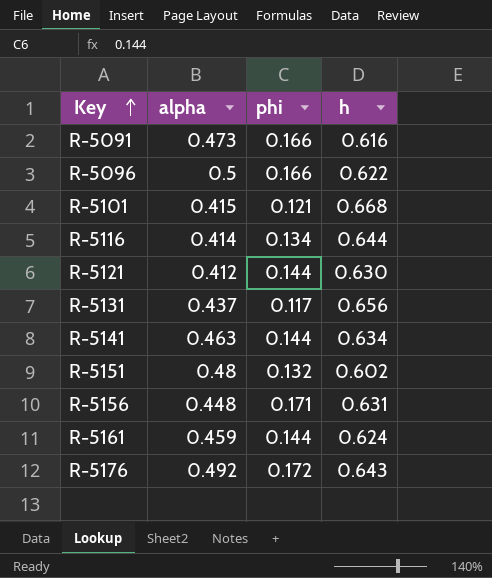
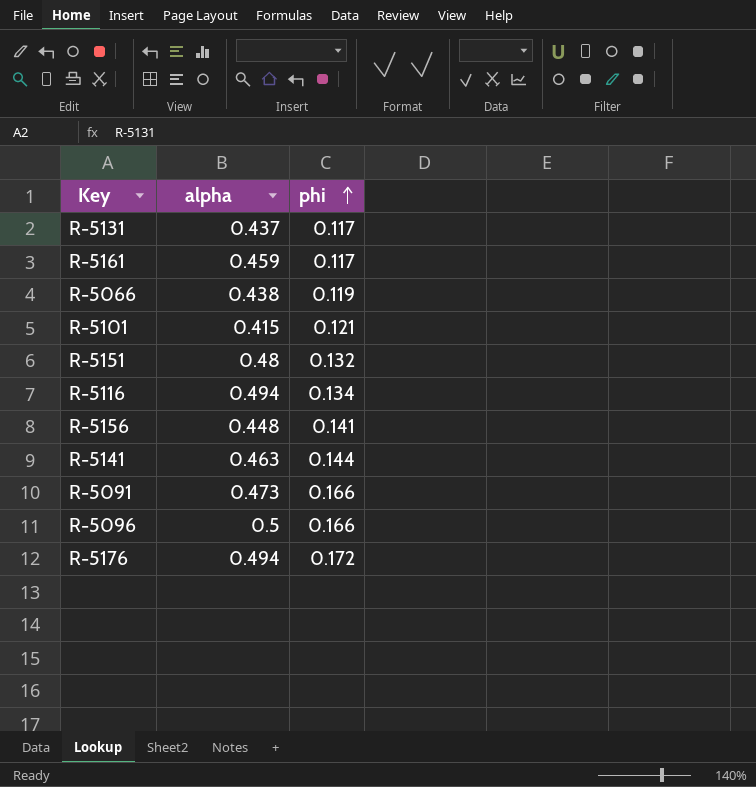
row order: Key ascending -> phi ascending
column h | position: 4 -> none
row R-5121: 0.412 | 0.144 | 0.630 -> none
R-5161 | phi: 0.144 -> 0.117
row R-5066: none -> 0.438 | 0.119
R-5116 | alpha: 0.414 -> 0.494
R-5156 | phi: 0.171 -> 0.141
R-5176 | alpha: 0.492 -> 0.494

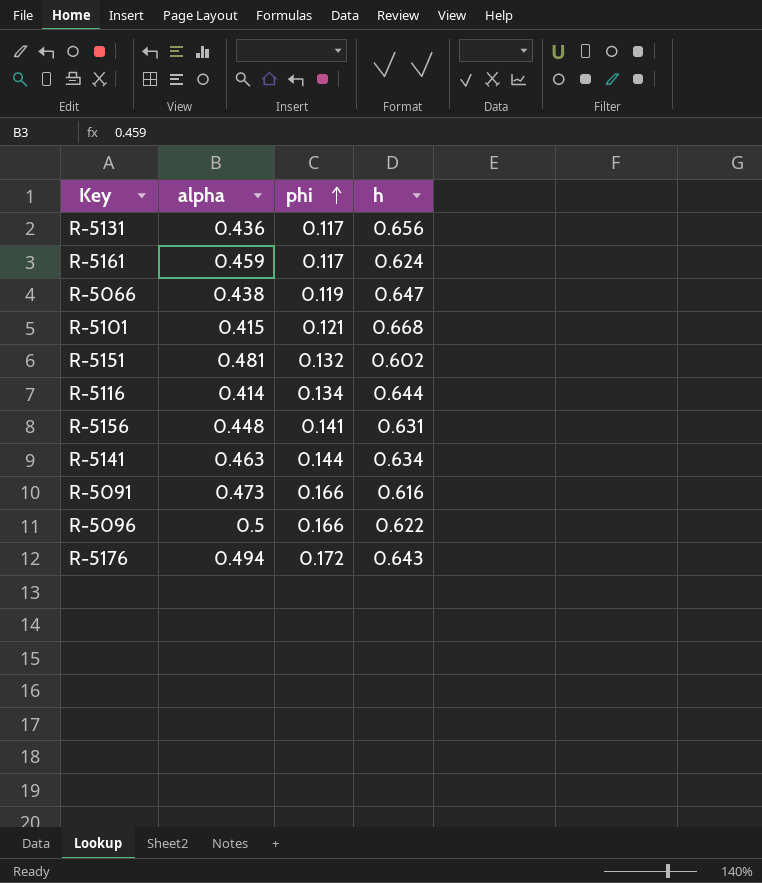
column h | position: none -> 4
R-5131 | alpha: 0.437 -> 0.436
R-5151 | alpha: 0.48 -> 0.481
R-5116 | alpha: 0.494 -> 0.414

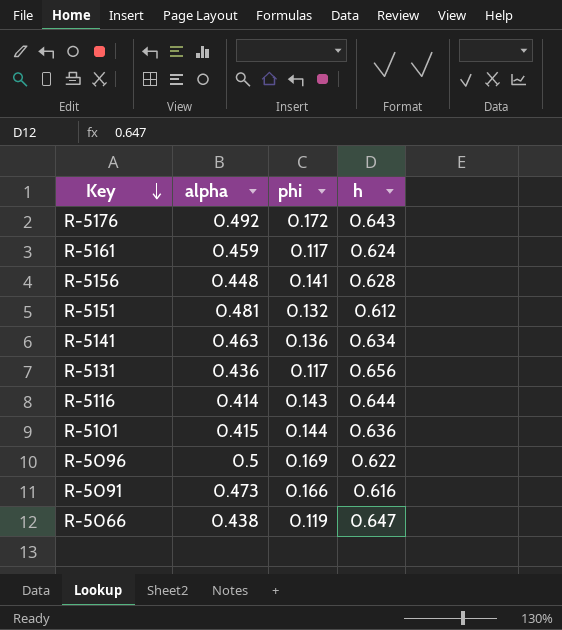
row order: phi ascending -> Key descending
R-5176 | alpha: 0.494 -> 0.492
R-5156 | h: 0.631 -> 0.628
R-5151 | h: 0.602 -> 0.612
R-5141 | phi: 0.144 -> 0.136
R-5116 | phi: 0.134 -> 0.143
R-5101 | phi: 0.121 -> 0.144
R-5101 | h: 0.668 -> 0.636
R-5096 | phi: 0.166 -> 0.169

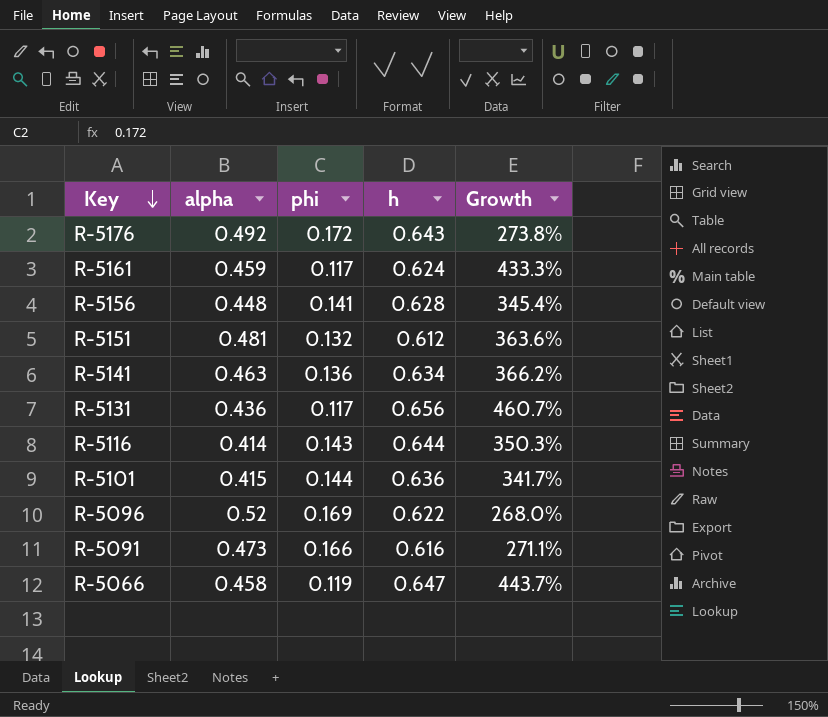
column Growth | formula: none -> ([h] - [phi]) / [phi]
R-5096 | alpha: 0.5 -> 0.52
R-5066 | alpha: 0.438 -> 0.458

